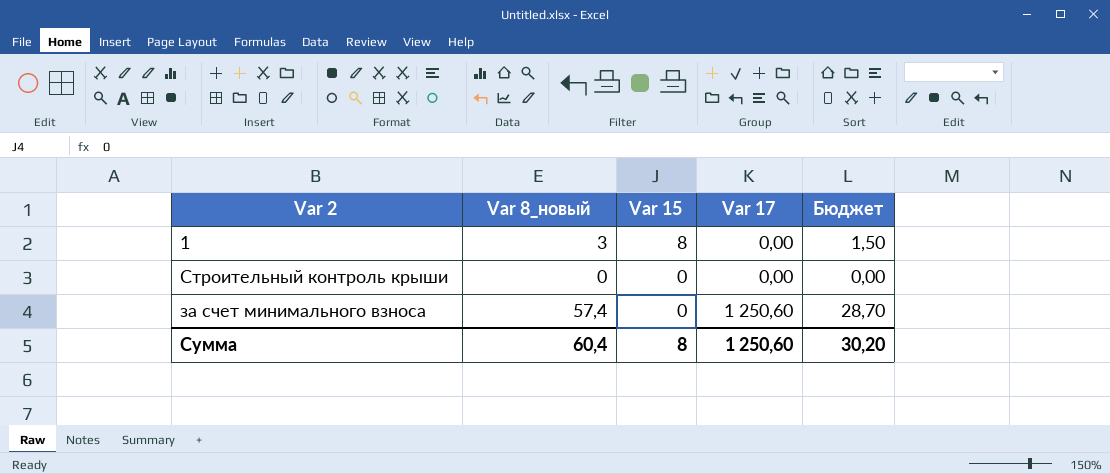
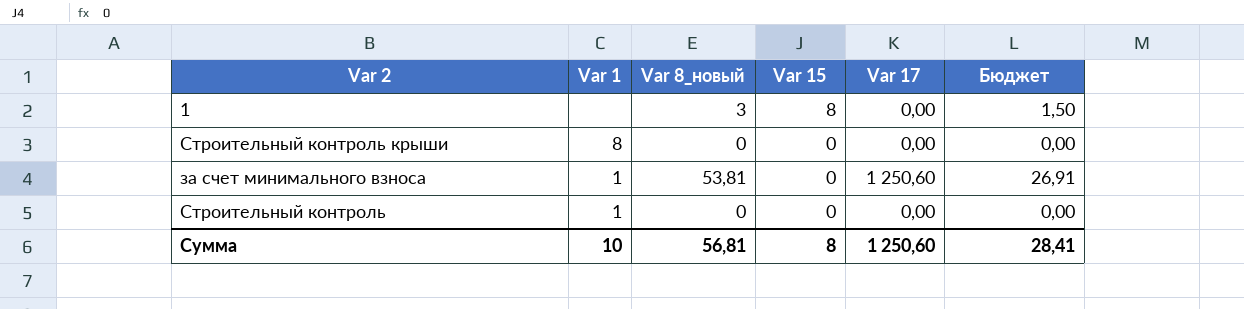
column Var 1 | position: none -> 2
за счет минимального взноса | Var 8_новый: 57,4 -> 53,81
за счет минимального взноса | Бюджет: 28,70 -> 26,91
row Строительный контроль: none -> 1 | 0 | 0 | 0,00 | 0,00
Сумма | Var 8_новый: 60,4 -> 56,81
Сумма | Бюджет: 30,20 -> 28,41

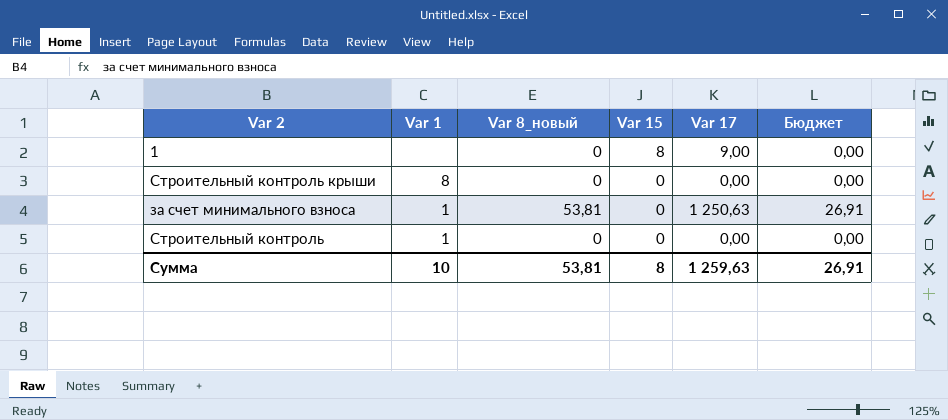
1 | Var 8_новый: 3 -> 0
1 | Var 17: 0,00 -> 9,00
1 | Бюджет: 1,50 -> 0,00
за счет минимального взноса | Var 17: 1 250,60 -> 1 250,63
Сумма | Var 8_новый: 56,81 -> 53,81
Сумма | Var 17: 1 250,60 -> 1 259,63
Сумма | Бюджет: 28,41 -> 26,91

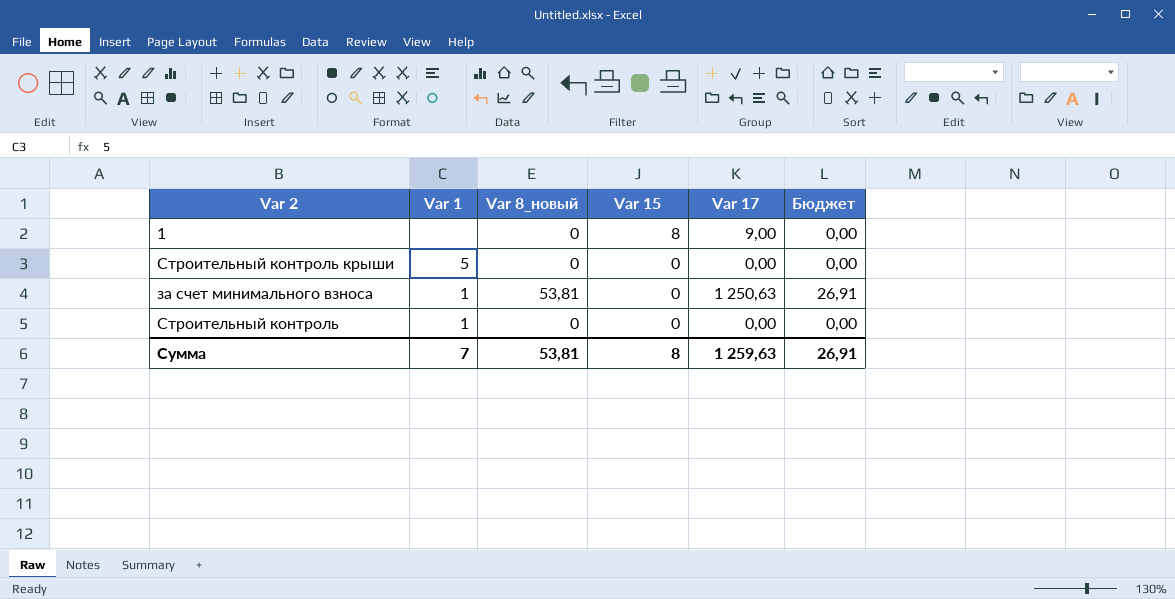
Строительный контроль крыши | Var 1: 8 -> 5
Сумма | Var 1: 10 -> 7

